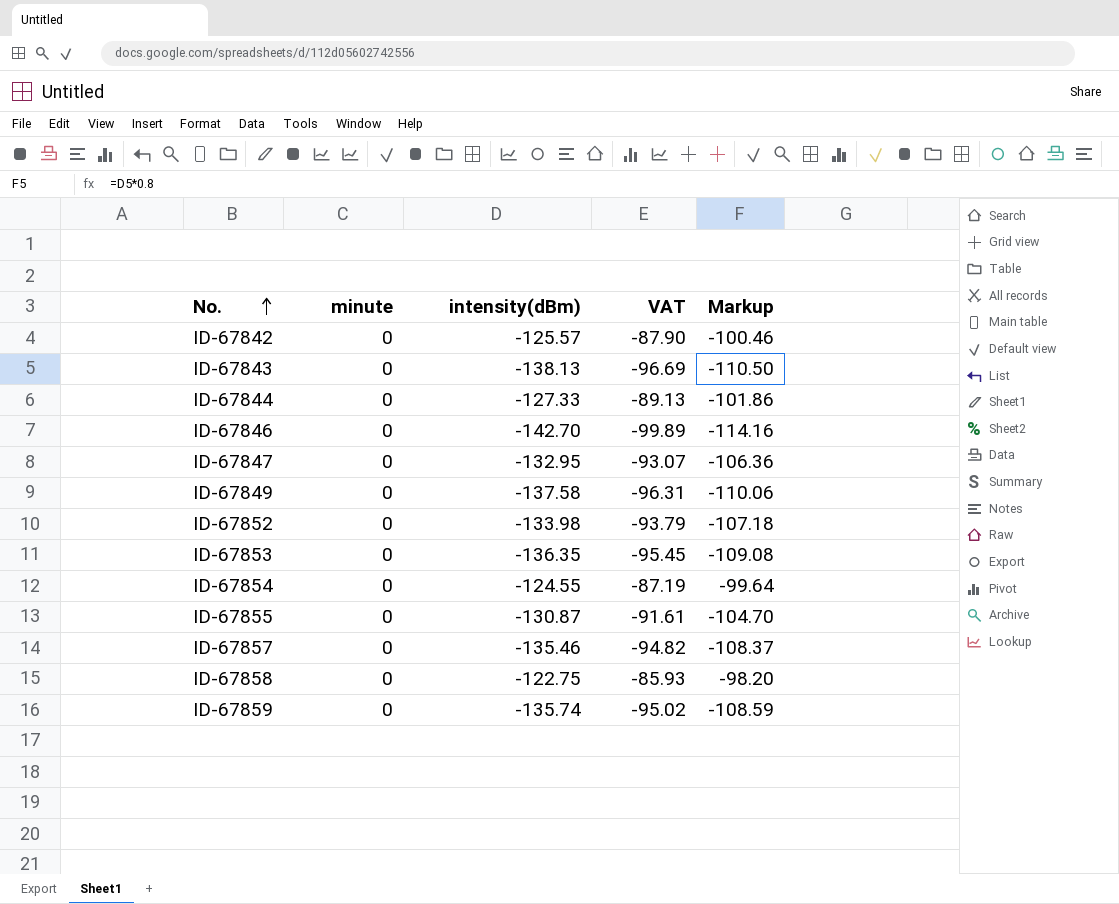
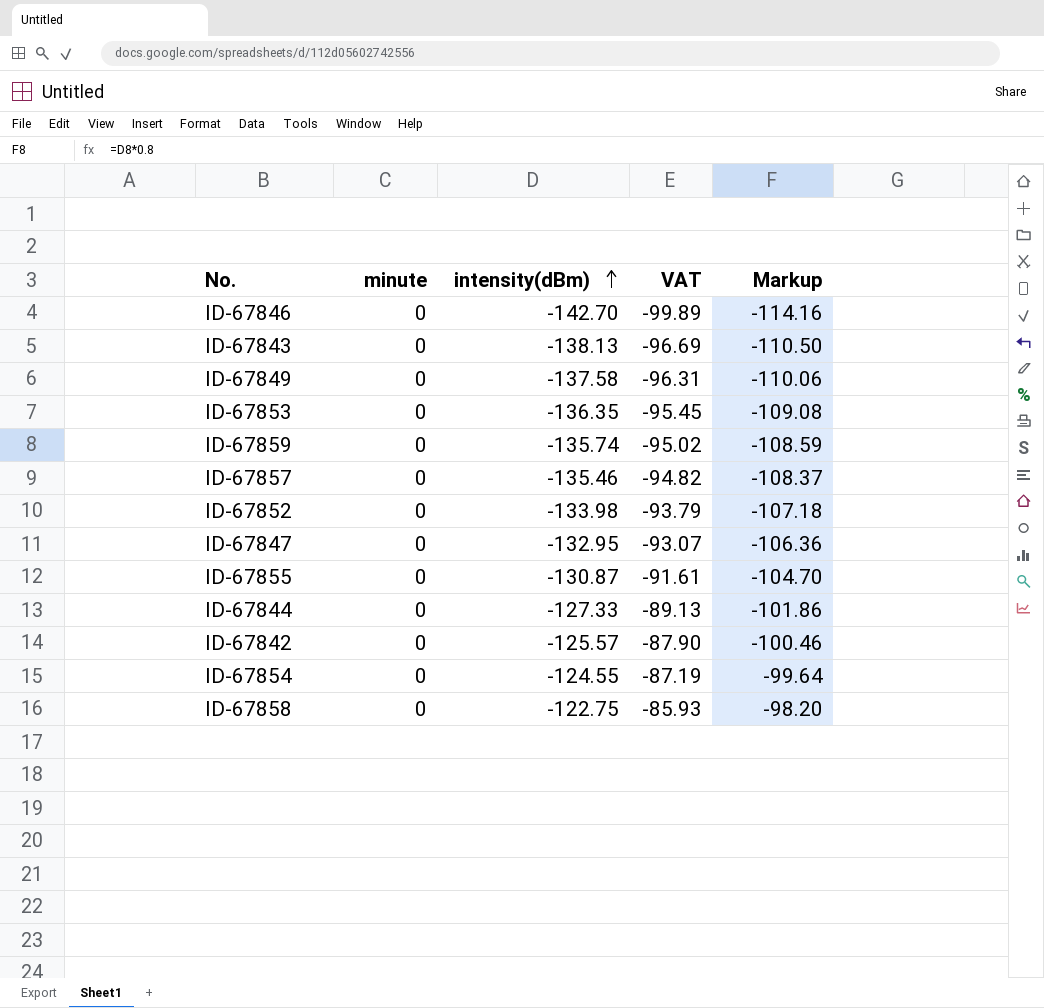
row order: No. ascending -> intensity(dBm) ascending

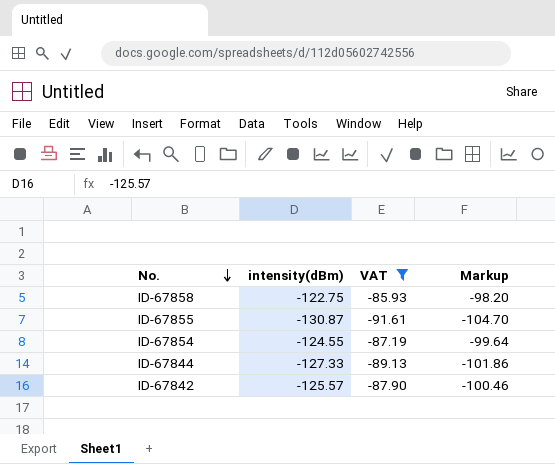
filter: none -> VAT >= -91.61
row order: intensity(dBm) ascending -> No. descending
column minute | position: 2 -> none

